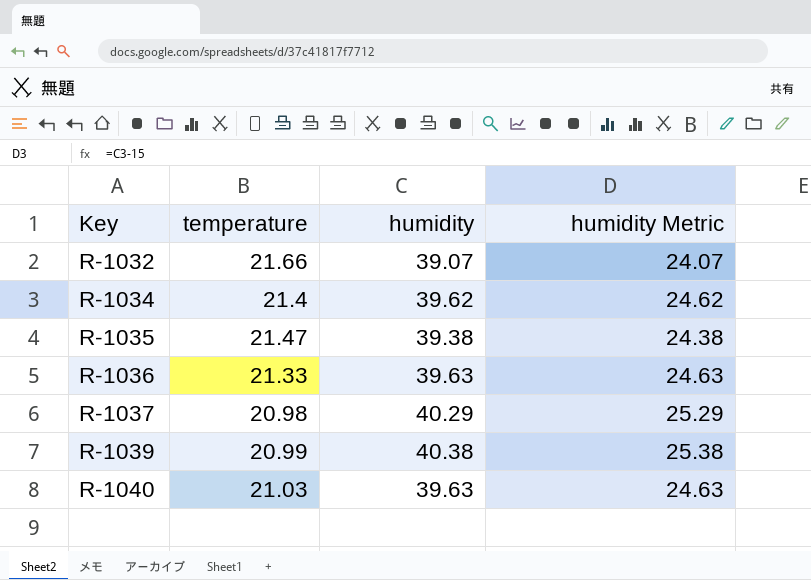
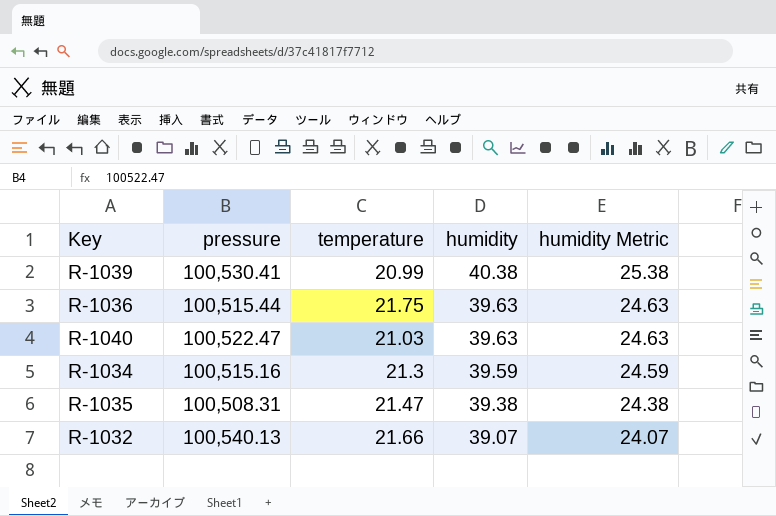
row order: Key ascending -> humidity descending
column pressure | position: none -> 2
row R-1037: 20.98 | 40.29 | 25.29 -> none
R-1036 | temperature: 21.33 -> 21.75
R-1034 | temperature: 21.4 -> 21.3
R-1034 | humidity: 39.62 -> 39.59
R-1034 | humidity Metric: 24.62 -> 24.59

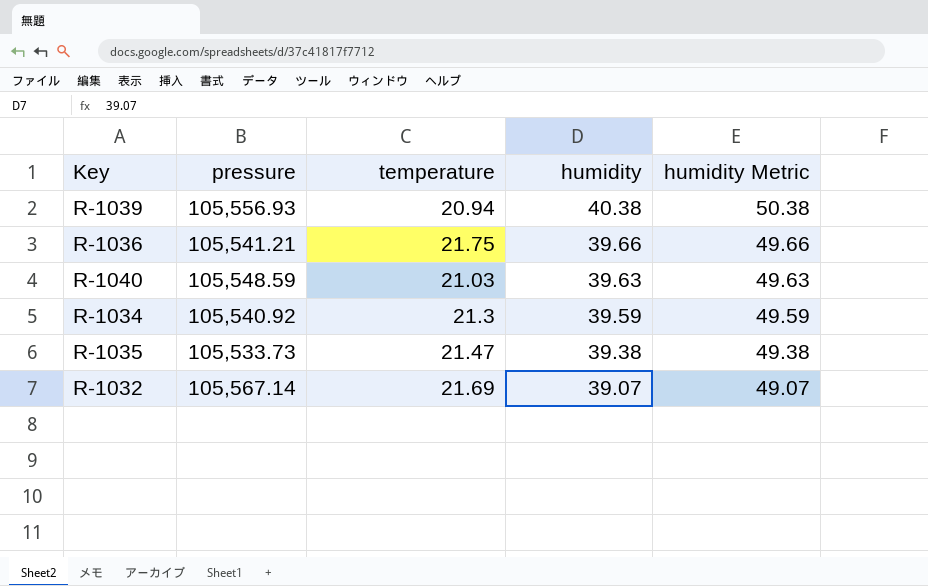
column humidity Metric | formula: [humidity] - 15 -> [humidity] + 10
R-1039 | pressure: 100,530.41 -> 105,556.93
R-1039 | temperature: 20.99 -> 20.94
R-1036 | pressure: 100,515.44 -> 105,541.21
R-1036 | humidity: 39.63 -> 39.66
R-1040 | pressure: 100,522.47 -> 105,548.59
R-1034 | pressure: 100,515.16 -> 105,540.92
R-1035 | pressure: 100,508.31 -> 105,533.73
R-1032 | pressure: 100,540.13 -> 105,567.14
R-1032 | temperature: 21.66 -> 21.69

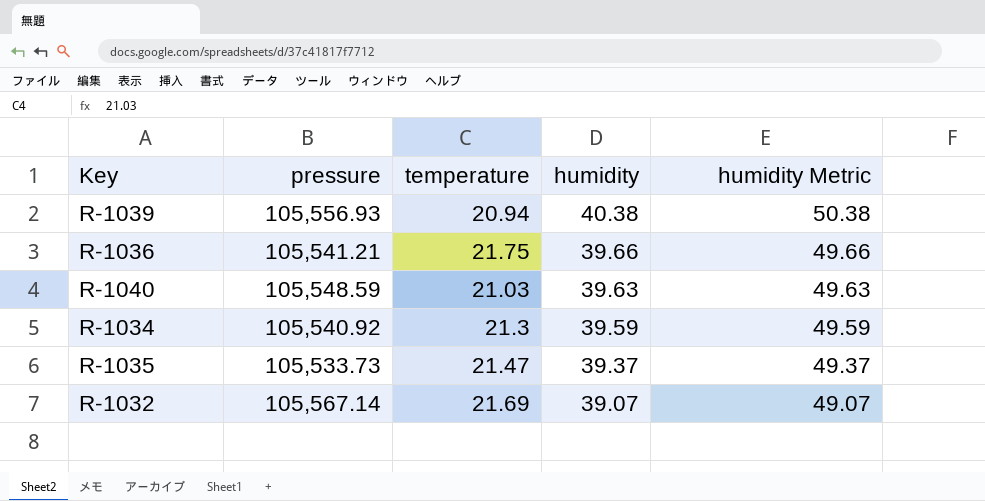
R-1035 | humidity: 39.38 -> 39.37
R-1035 | humidity Metric: 49.38 -> 49.37

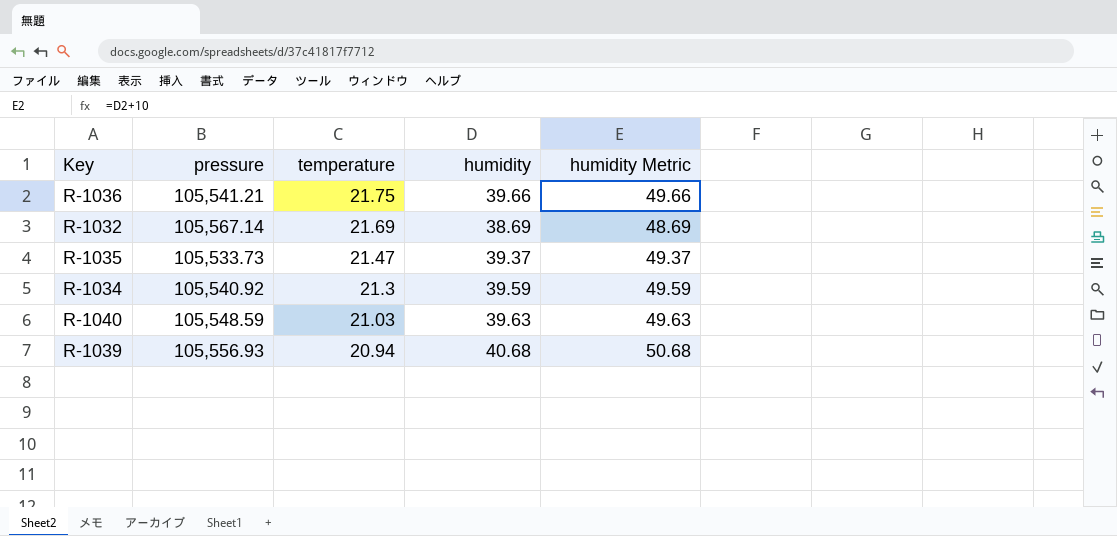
row order: humidity descending -> temperature descending
R-1032 | humidity: 39.07 -> 38.69
R-1032 | humidity Metric: 49.07 -> 48.69
R-1039 | humidity: 40.38 -> 40.68
R-1039 | humidity Metric: 50.38 -> 50.68

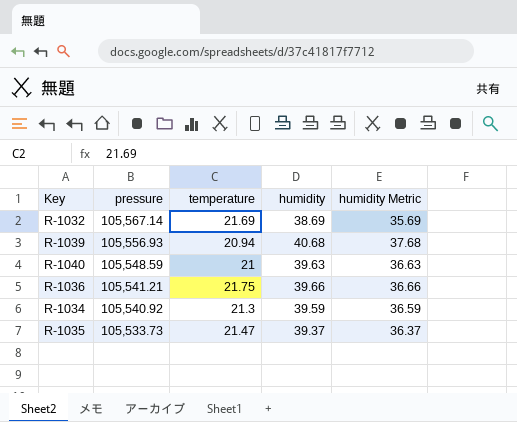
row order: temperature descending -> pressure descending
column humidity Metric | formula: [humidity] + 10 -> [humidity] - 3
R-1040 | temperature: 21.03 -> 21

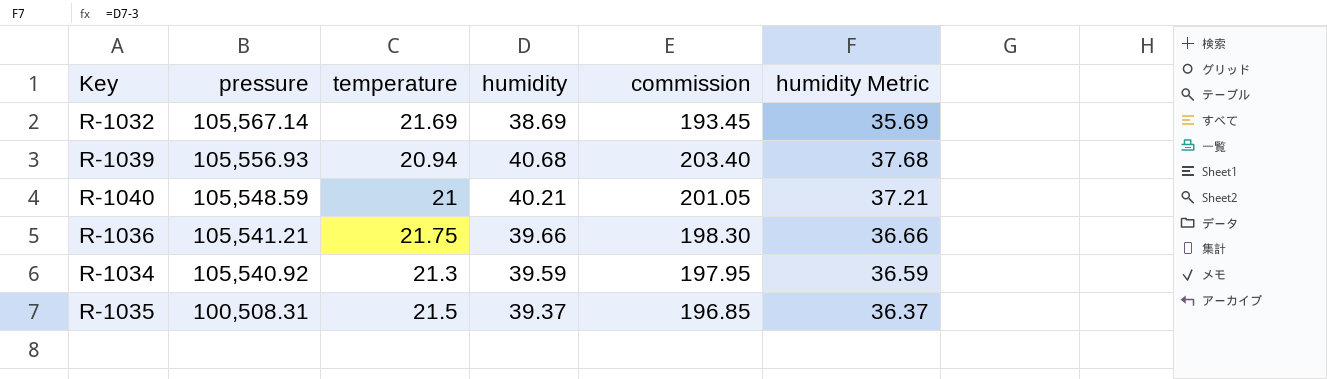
column commission | formula: none -> [humidity] * 5
R-1040 | humidity: 39.63 -> 40.21
R-1040 | humidity Metric: 36.63 -> 37.21
R-1035 | pressure: 105,533.73 -> 100,508.31
R-1035 | temperature: 21.47 -> 21.5

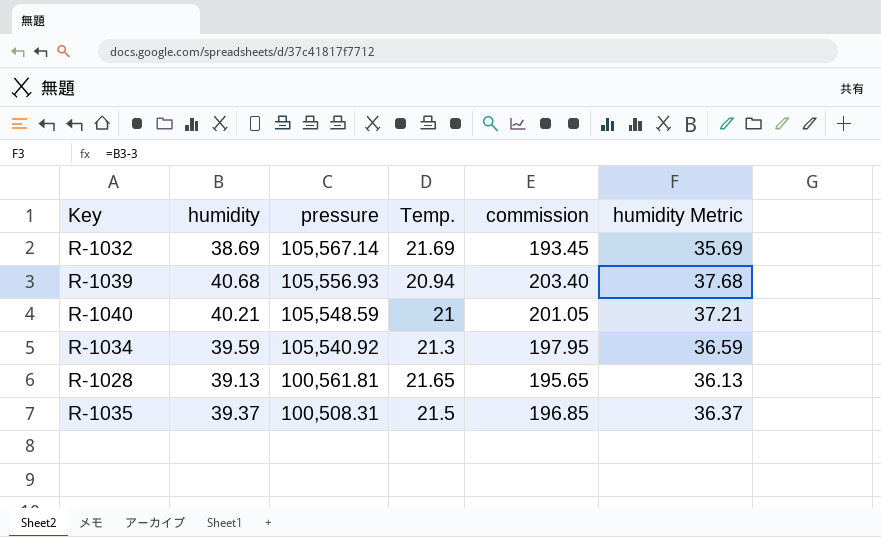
column humidity | position: 4 -> 2
column name: temperature -> Temp.
row R-1036: 105,541.21 | 21.75 | 39.66 | 198.30 | 36.66 -> none
row R-1028: none -> 39.13 | 100,561.81 | 21.65 | 195.65 | 36.13

